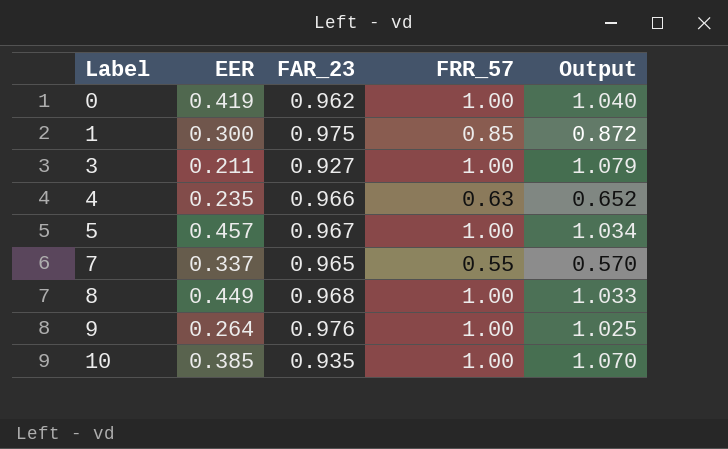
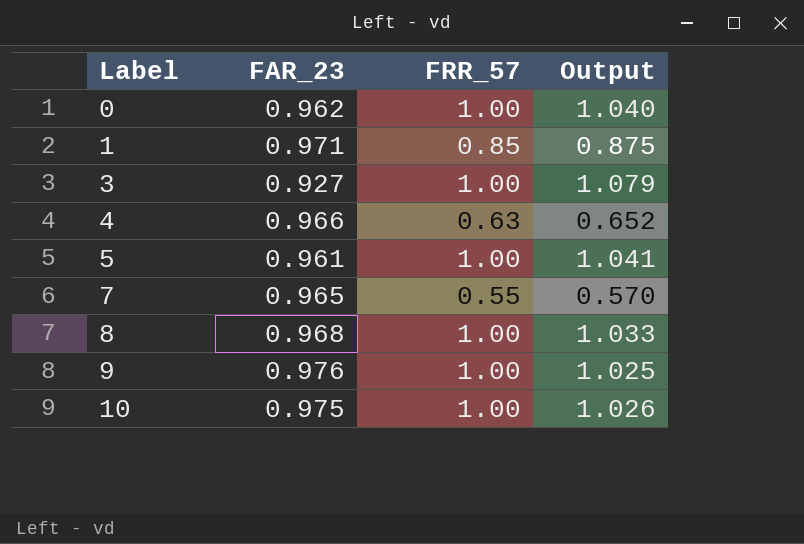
column EER | position: 2 -> none
1 | FAR_23: 0.975 -> 0.971
1 | Output: 0.872 -> 0.875
5 | FAR_23: 0.967 -> 0.961
5 | Output: 1.034 -> 1.041
10 | FAR_23: 0.935 -> 0.975
10 | Output: 1.070 -> 1.026

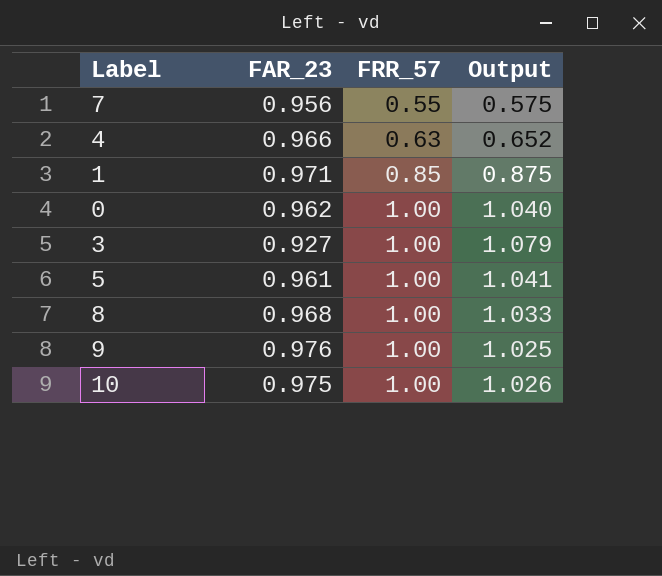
row order: Label ascending -> FRR_57 ascending
7 | FAR_23: 0.965 -> 0.956
7 | Output: 0.570 -> 0.575

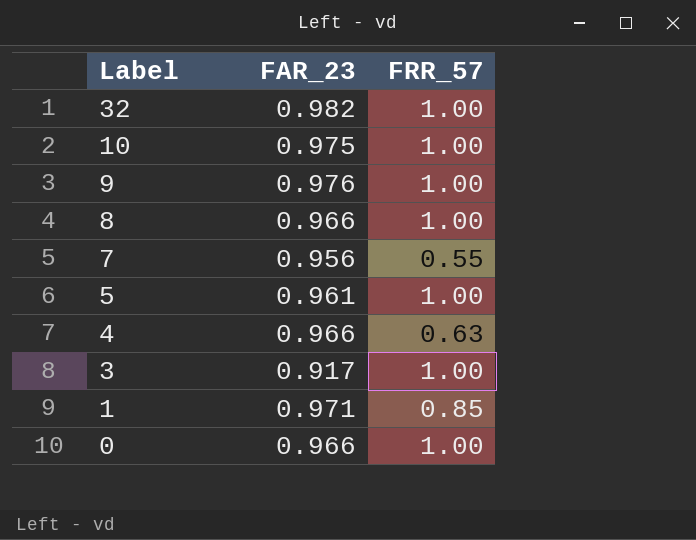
row order: FRR_57 ascending -> Label descending
column Output | formula: [FRR_57] / [FAR_23] -> none
row 32: none -> 0.982 | 1.00
8 | FAR_23: 0.968 -> 0.966
3 | FAR_23: 0.927 -> 0.917
0 | FAR_23: 0.962 -> 0.966

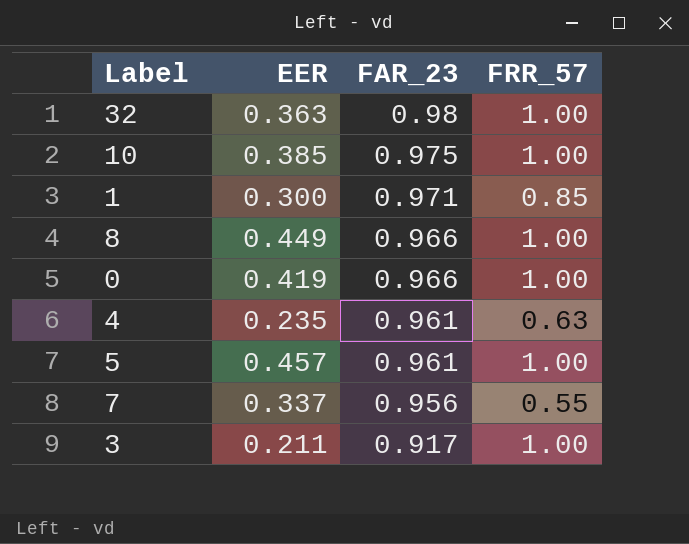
row order: Label descending -> FAR_23 descending
column EER | position: none -> 2
row 9: 0.976 | 1.00 -> none
32 | FAR_23: 0.982 -> 0.98
4 | FAR_23: 0.966 -> 0.961

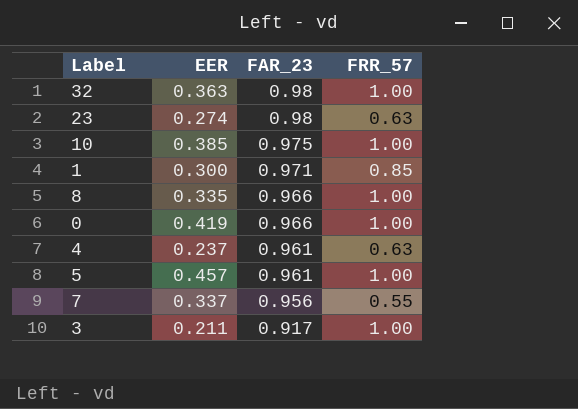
row 23: none -> 0.274 | 0.98 | 0.63
8 | EER: 0.449 -> 0.335
4 | EER: 0.235 -> 0.237

